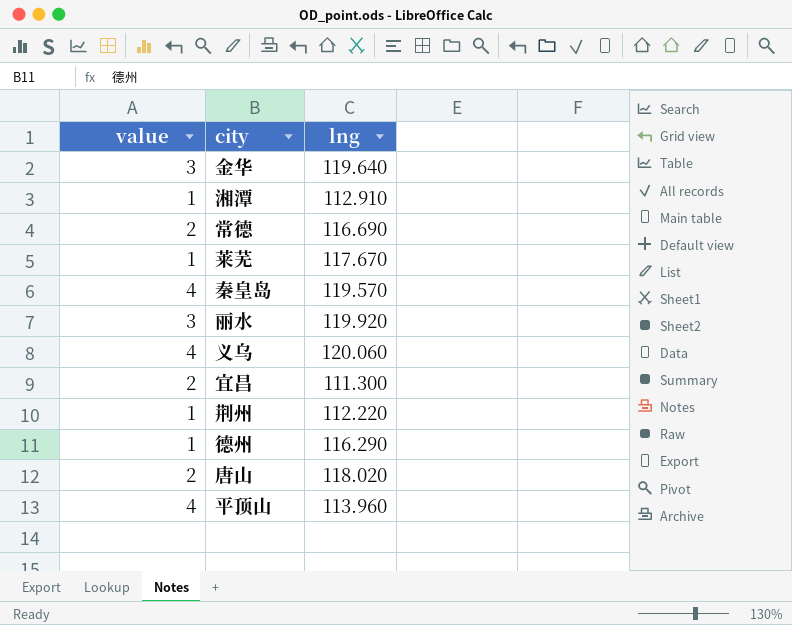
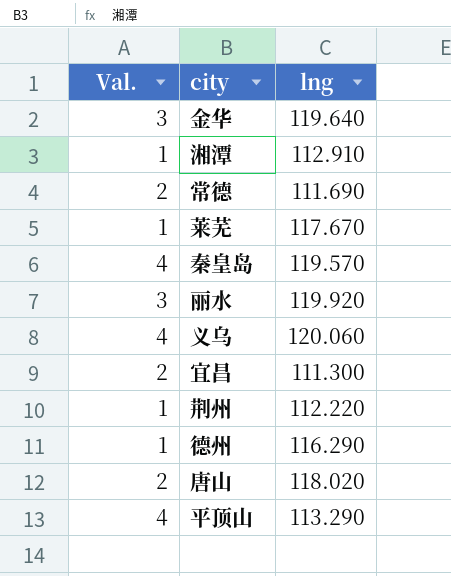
column name: value -> Val.
常德 | lng: 116.690 -> 111.690
平顶山 | lng: 113.960 -> 113.290

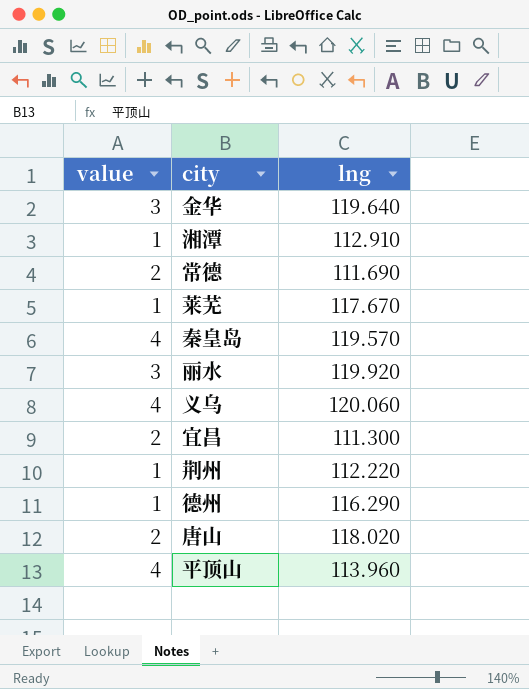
column name: Val. -> value
平顶山 | lng: 113.290 -> 113.960

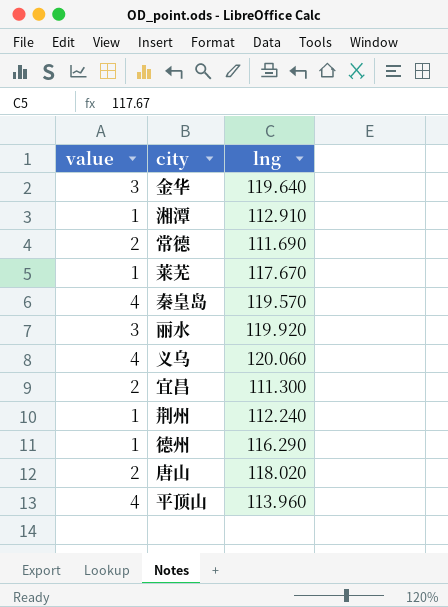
荆州 | lng: 112.220 -> 112.240

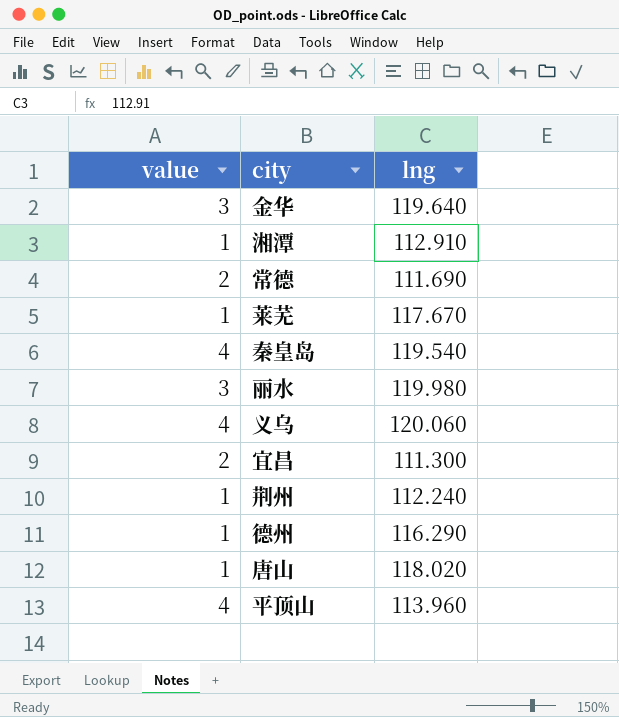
秦皇岛 | lng: 119.570 -> 119.540
丽水 | lng: 119.920 -> 119.980
唐山 | value: 2 -> 1

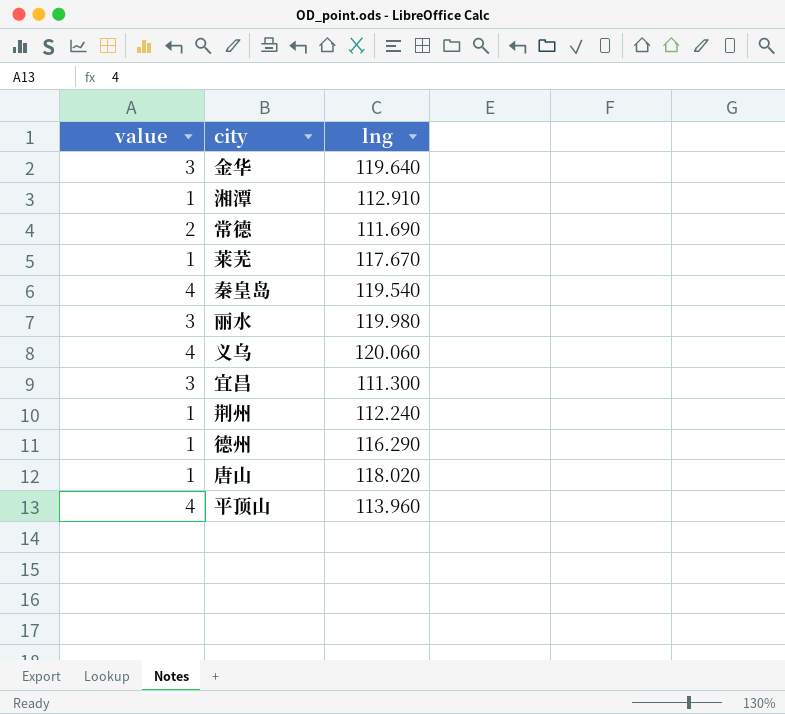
宜昌 | value: 2 -> 3

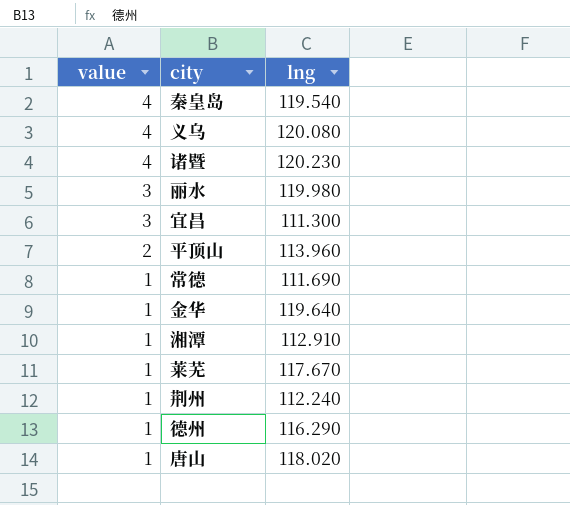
row order: none -> value descending
义乌 | lng: 120.060 -> 120.080
row 诸暨: none -> 4 | 120.230
平顶山 | value: 4 -> 2
常德 | value: 2 -> 1
金华 | value: 3 -> 1

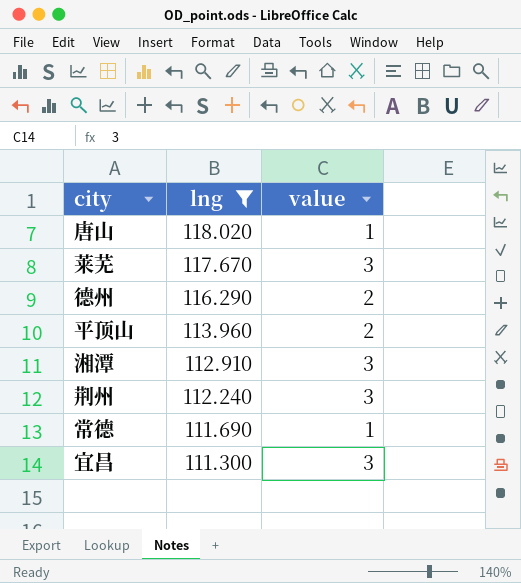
filter: none -> lng <= 118.020
row order: value descending -> lng descending
column value | position: 1 -> 3
莱芜 | value: 1 -> 3
德州 | value: 1 -> 2
湘潭 | value: 1 -> 3
荆州 | value: 1 -> 3

